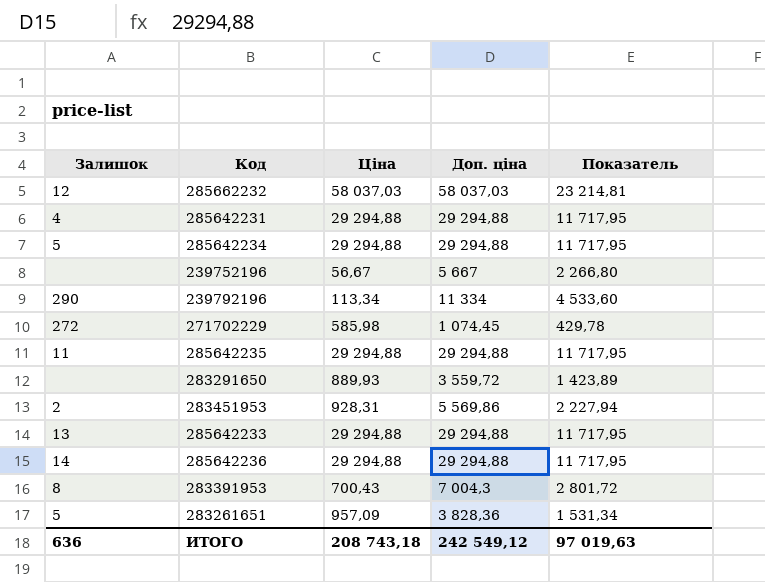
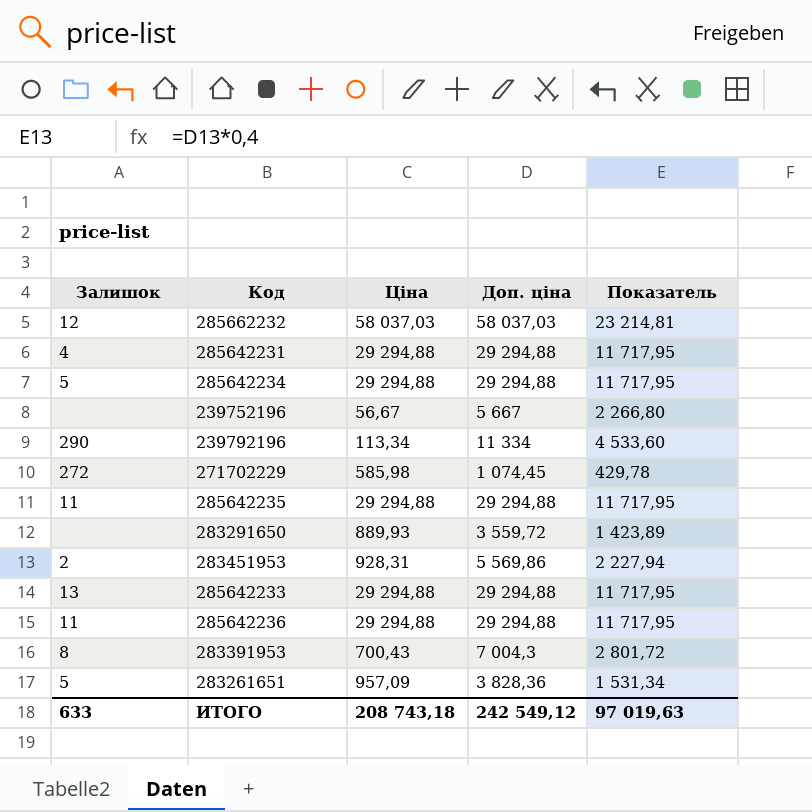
285642236 | Залишок: 14 -> 11
ИТОГО | Залишок: 636 -> 633

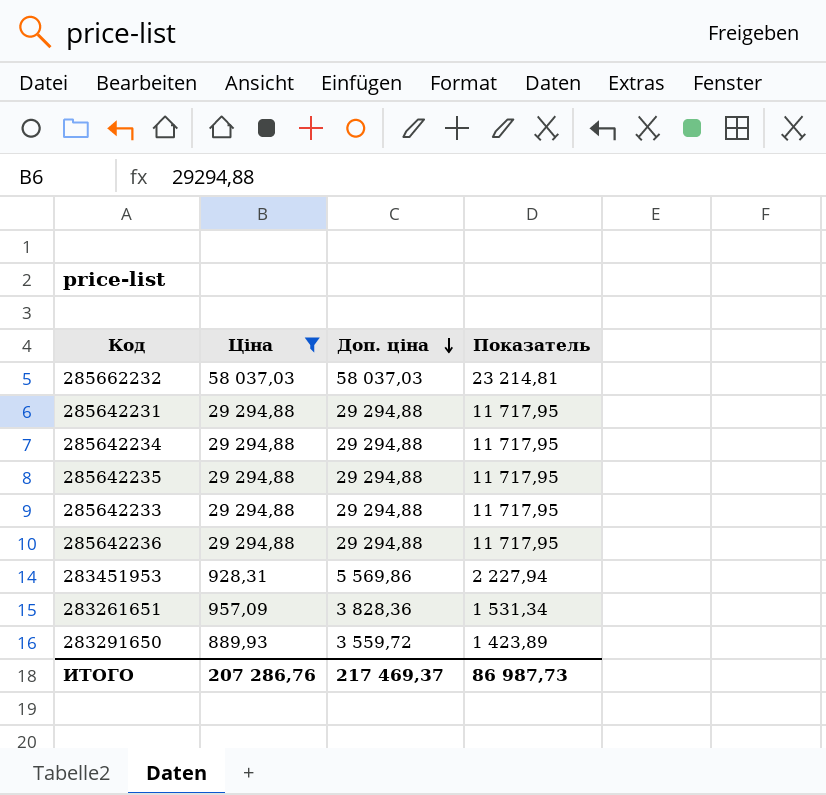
filter: none -> Ціна >= 889,93
row order: none -> Доп. ціна descending
column Залишок | position: 1 -> none
ИТОГО | Ціна: 208 743,18 -> 207 286,76
ИТОГО | Доп. ціна: 242 549,12 -> 217 469,37
ИТОГО | Показатель: 97 019,63 -> 86 987,73

